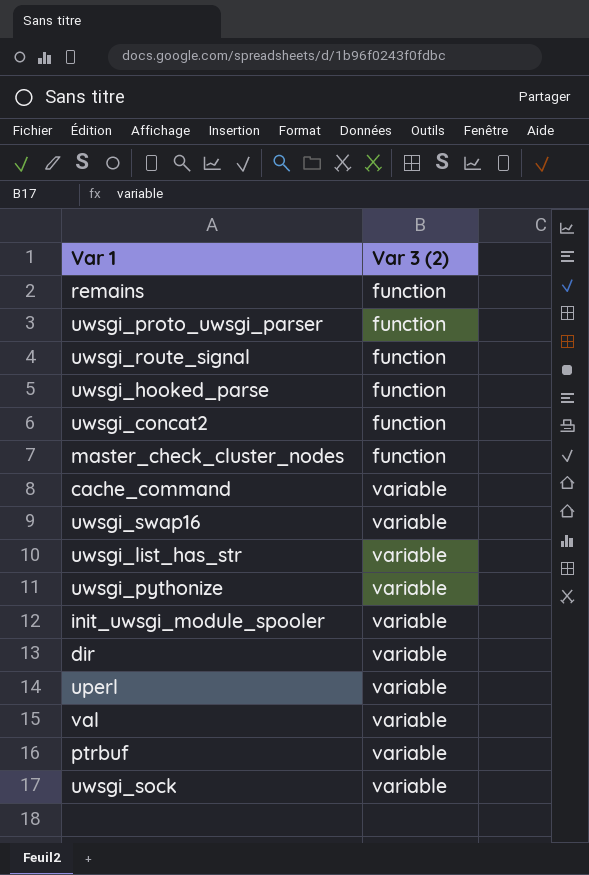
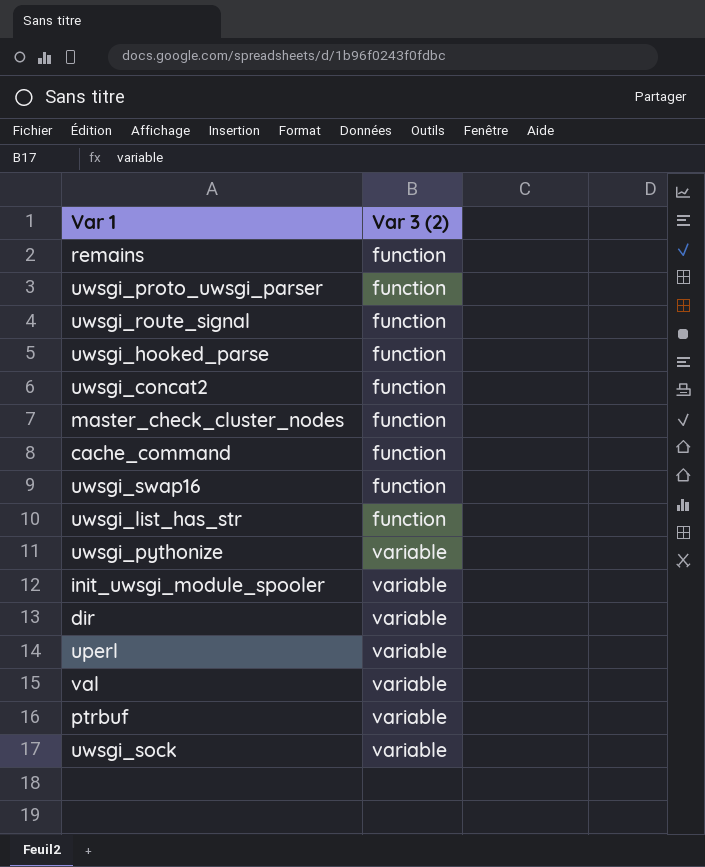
cache_command | Var 3 (2): variable -> function
uwsgi_swap16 | Var 3 (2): variable -> function
uwsgi_list_has_str | Var 3 (2): variable -> function

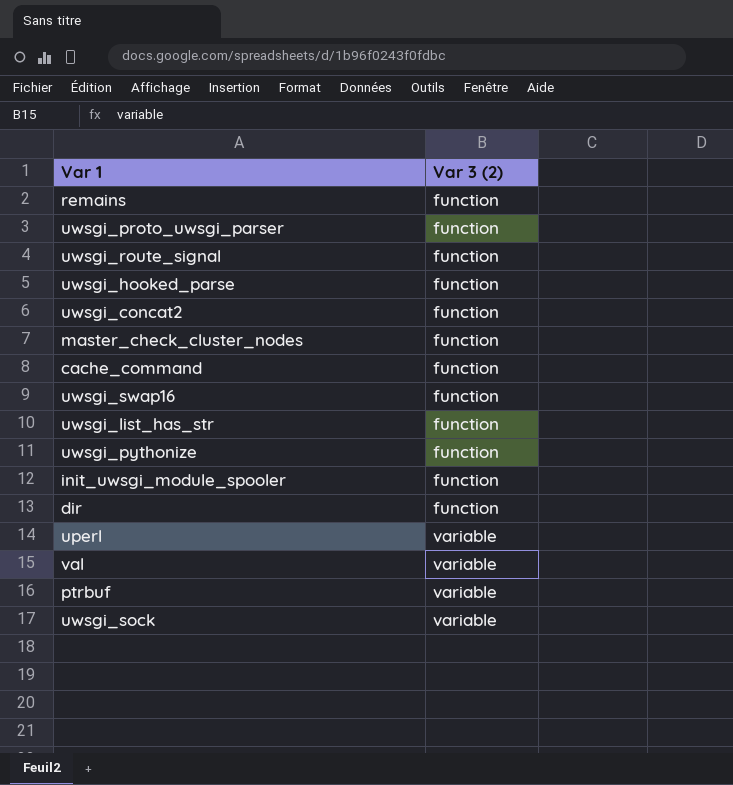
uwsgi_pythonize | Var 3 (2): variable -> function
init_uwsgi_module_spooler | Var 3 (2): variable -> function
dir | Var 3 (2): variable -> function

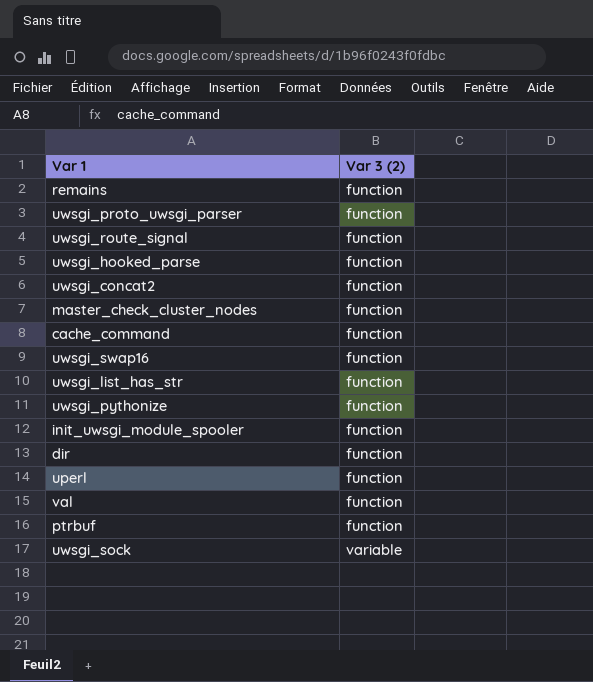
uperl | Var 3 (2): variable -> function
val | Var 3 (2): variable -> function
ptrbuf | Var 3 (2): variable -> function

